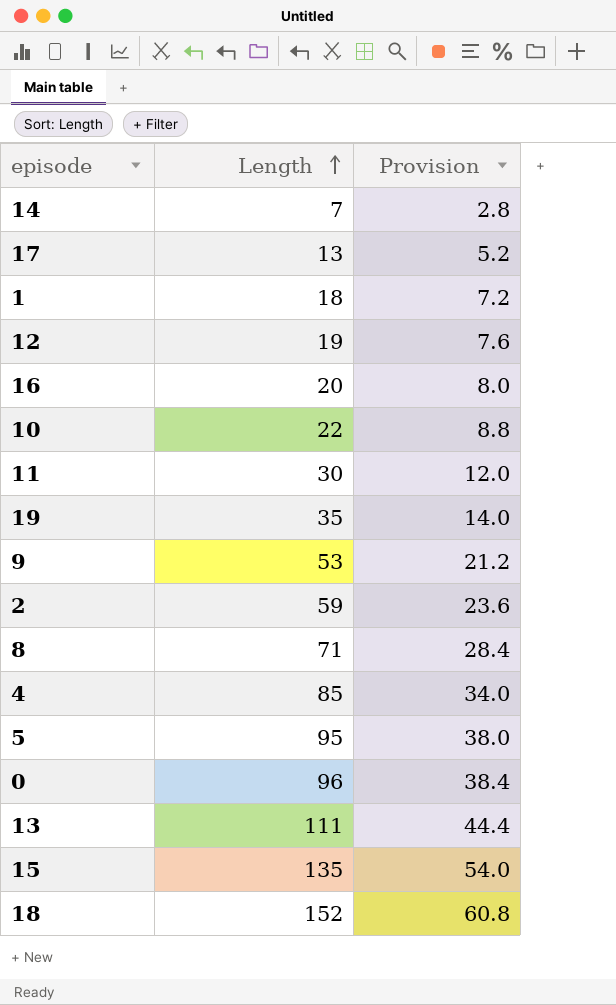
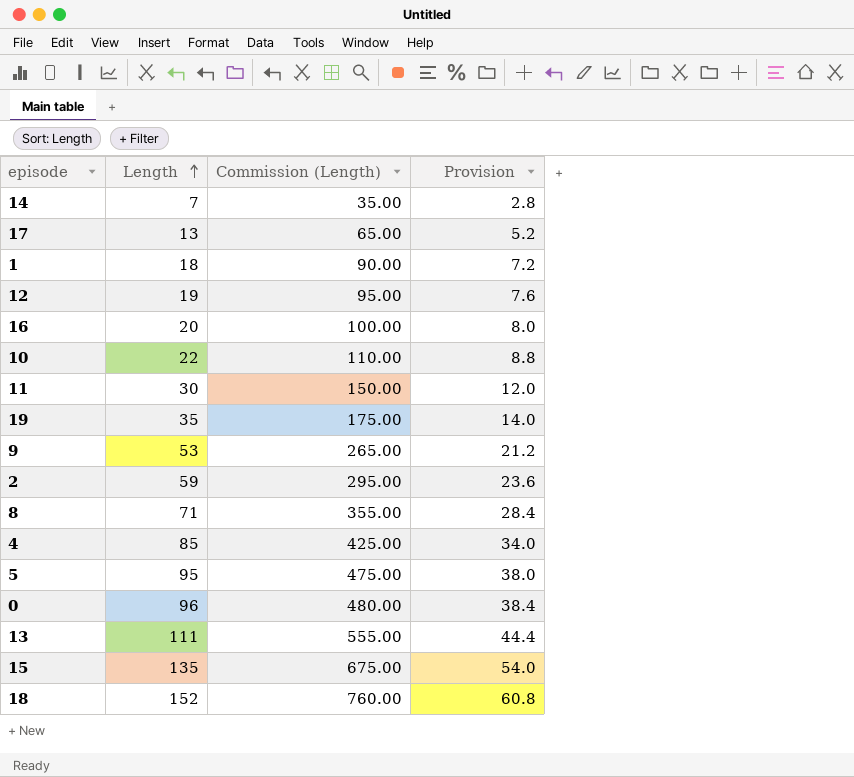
column Commission (Length) | formula: none -> [Length] * 5

